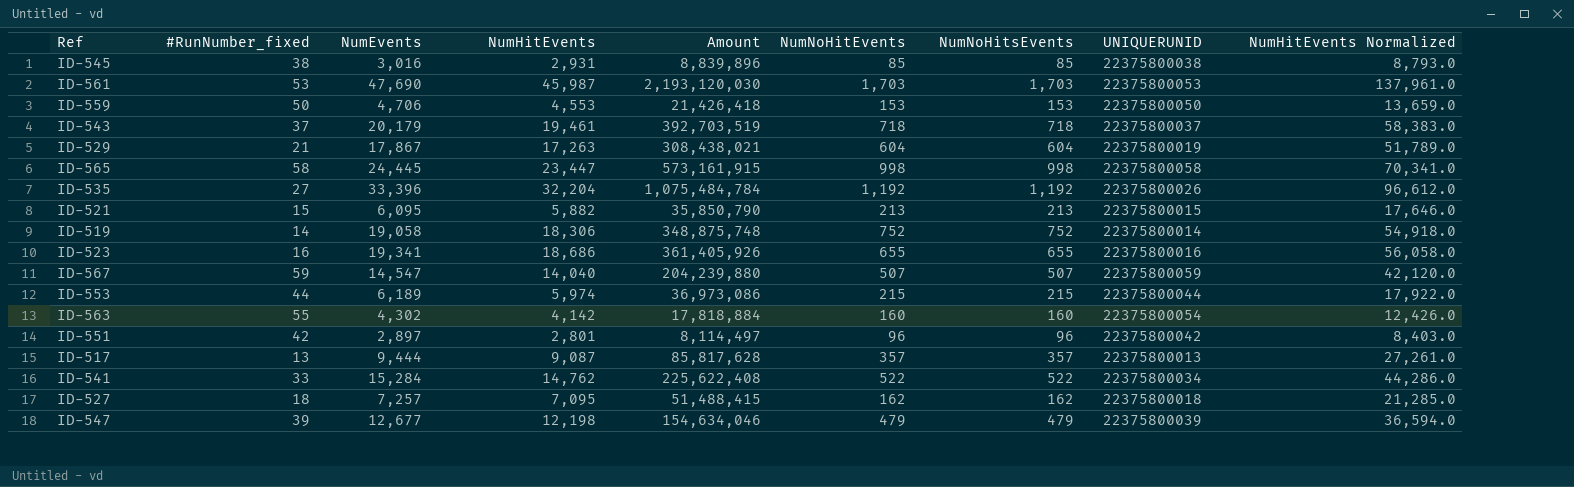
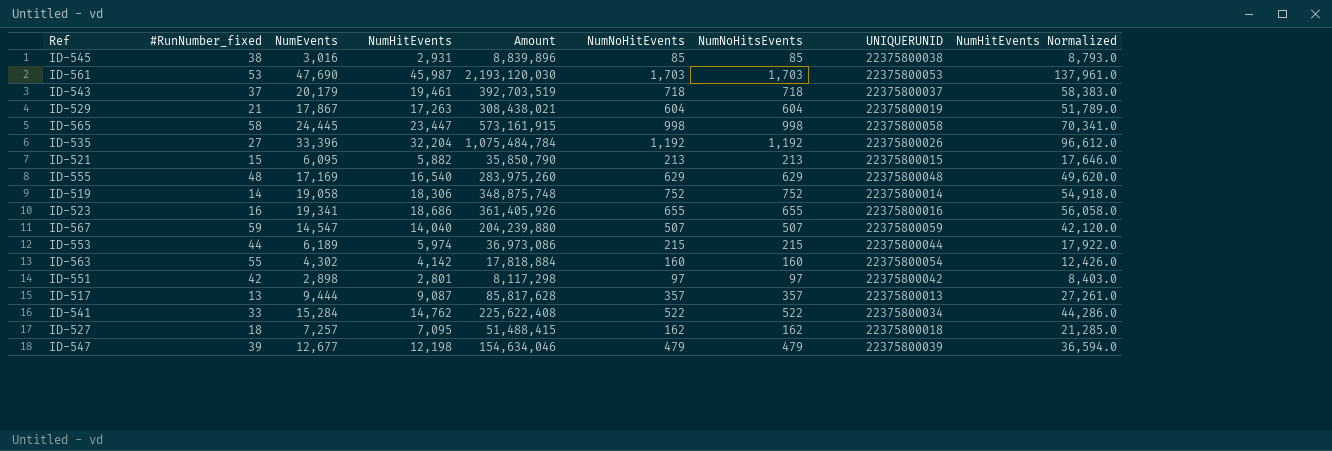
row ID-559: 50 | 4,706 | 4,553 | 21,426,418 | 153 | 153 | 22375800050 | 13,659.0 -> none
row ID-555: none -> 48 | 17,169 | 16,540 | 283,975,260 | 629 | 629 | 22375800048 | 49,620.0
ID-551 | NumEvents: 2,897 -> 2,898
ID-551 | Amount: 8,114,497 -> 8,117,298
ID-551 | NumNoHitEvents: 96 -> 97
ID-551 | NumNoHitsEvents: 96 -> 97

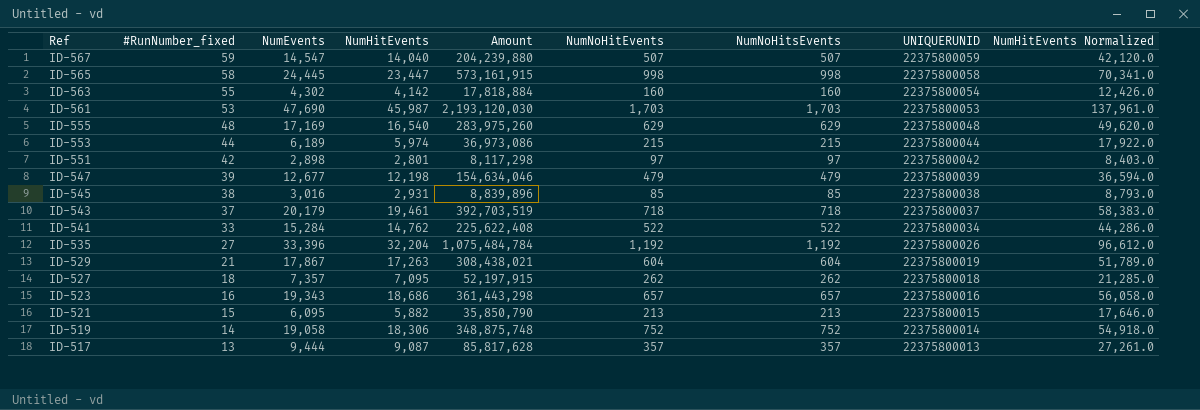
row order: none -> Ref descending
ID-527 | NumEvents: 7,257 -> 7,357
ID-527 | Amount: 51,488,415 -> 52,197,915
ID-527 | NumNoHitEvents: 162 -> 262
ID-527 | NumNoHitsEvents: 162 -> 262
ID-523 | NumEvents: 19,341 -> 19,343
ID-523 | Amount: 361,405,926 -> 361,443,298
ID-523 | NumNoHitEvents: 655 -> 657
ID-523 | NumNoHitsEvents: 655 -> 657

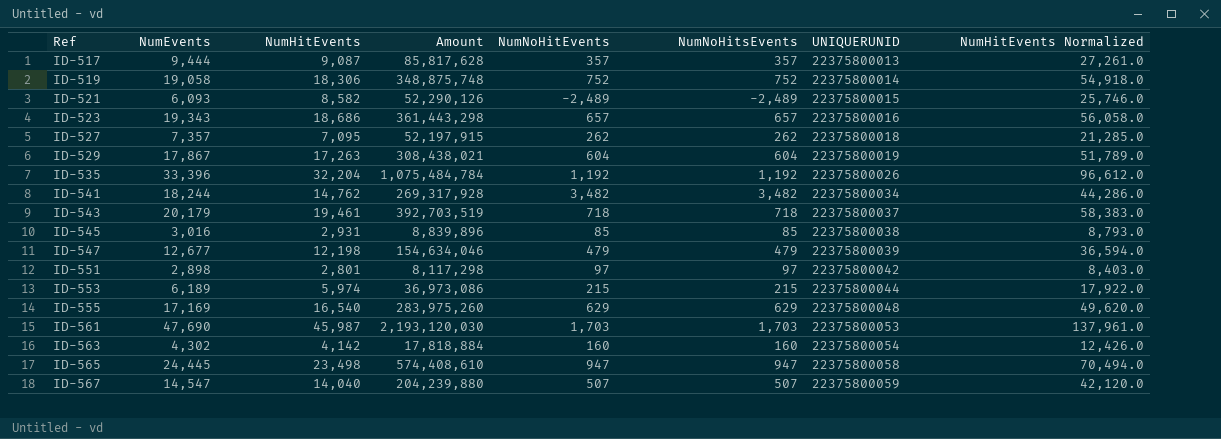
row order: Ref descending -> Ref ascending
column #RunNumber_fixed | position: 2 -> none
ID-521 | NumEvents: 6,095 -> 6,093
ID-521 | NumHitEvents: 5,882 -> 8,582
ID-521 | Amount: 35,850,790 -> 52,290,126
ID-521 | NumNoHitEvents: 213 -> -2,489
ID-521 | NumNoHitsEvents: 213 -> -2,489
ID-521 | NumHitEvents Normalized: 17,646.0 -> 25,746.0
ID-541 | NumEvents: 15,284 -> 18,244
ID-541 | Amount: 225,622,408 -> 269,317,928
ID-541 | NumNoHitEvents: 522 -> 3,482
ID-541 | NumNoHitsEvents: 522 -> 3,482
ID-565 | NumHitEvents: 23,447 -> 23,498
ID-565 | Amount: 573,161,915 -> 574,408,610
ID-565 | NumNoHitEvents: 998 -> 947
ID-565 | NumNoHitsEvents: 998 -> 947
ID-565 | NumHitEvents Normalized: 70,341.0 -> 70,494.0

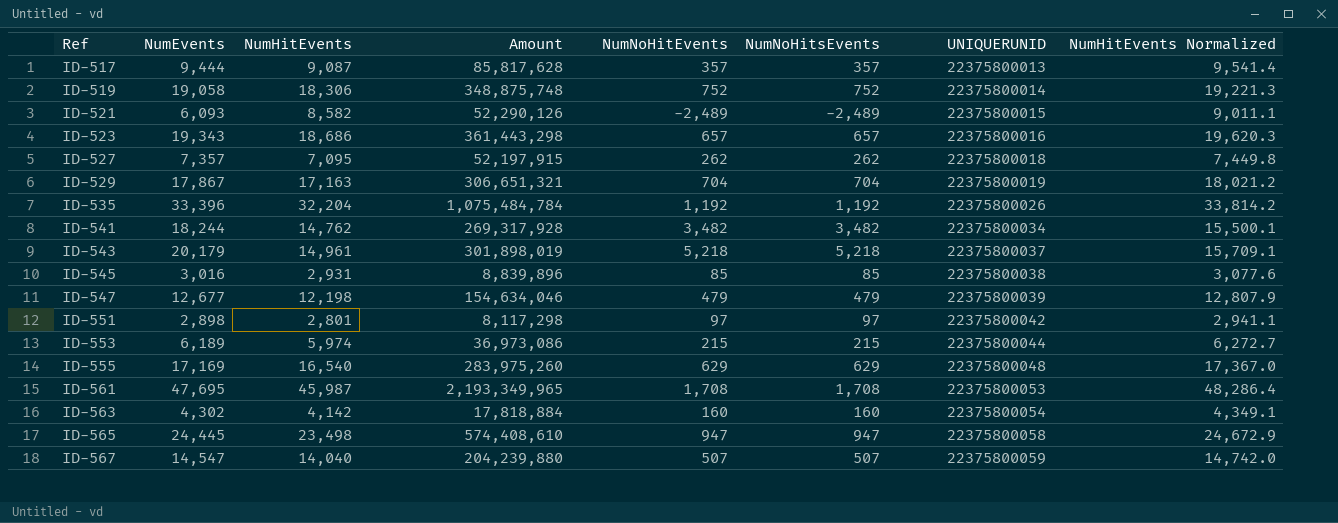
column NumHitEvents Normalized | formula: [NumHitEvents] * 3 -> [NumHitEvents] * 1.05
ID-529 | NumHitEvents: 17,263 -> 17,163
ID-529 | Amount: 308,438,021 -> 306,651,321
ID-529 | NumNoHitEvents: 604 -> 704
ID-529 | NumNoHitsEvents: 604 -> 704
ID-543 | NumHitEvents: 19,461 -> 14,961
ID-543 | Amount: 392,703,519 -> 301,898,019
ID-543 | NumNoHitEvents: 718 -> 5,218
ID-543 | NumNoHitsEvents: 718 -> 5,218
ID-561 | NumEvents: 47,690 -> 47,695
ID-561 | Amount: 2,193,120,030 -> 2,193,349,965
ID-561 | NumNoHitEvents: 1,703 -> 1,708
ID-561 | NumNoHitsEvents: 1,703 -> 1,708

